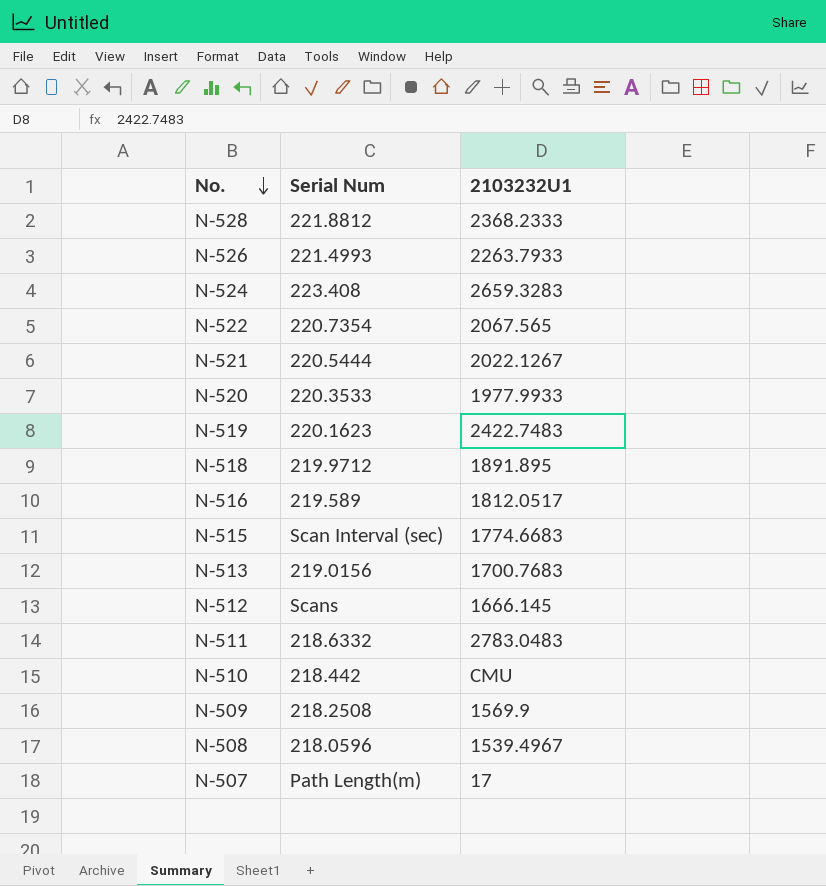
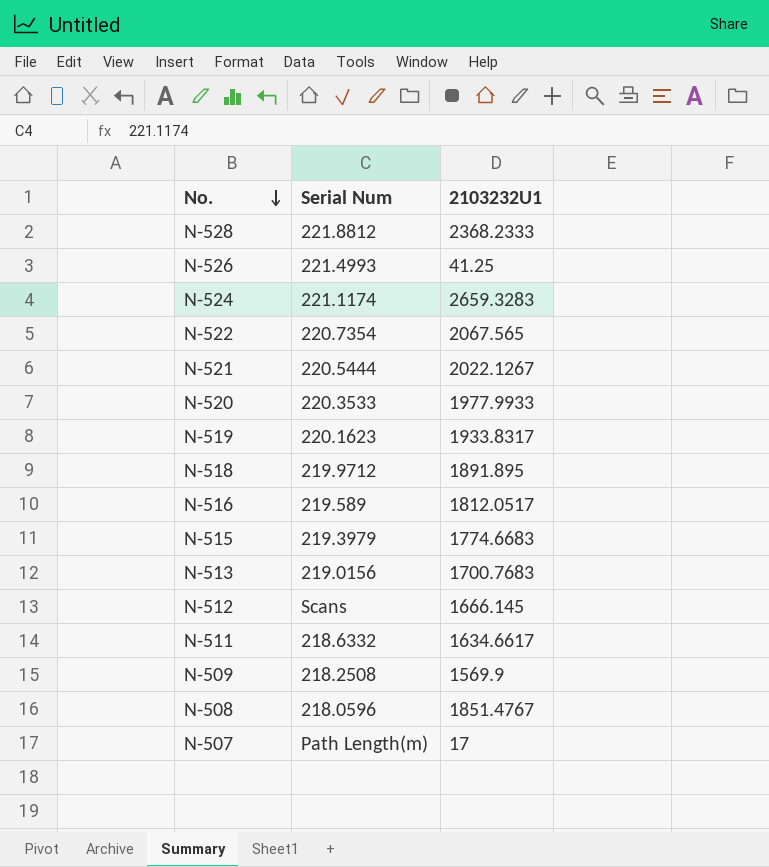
row N-510: 218.442 | CMU -> none
N-526 | 2103232U1: 2263.7933 -> 41.25
N-524 | Serial Num: 223.408 -> 221.1174
N-519 | 2103232U1: 2422.7483 -> 1933.8317
N-515 | Serial Num: Scan Interval (sec) -> 219.3979
N-511 | 2103232U1: 2783.0483 -> 1634.6617
N-508 | 2103232U1: 1539.4967 -> 1851.4767

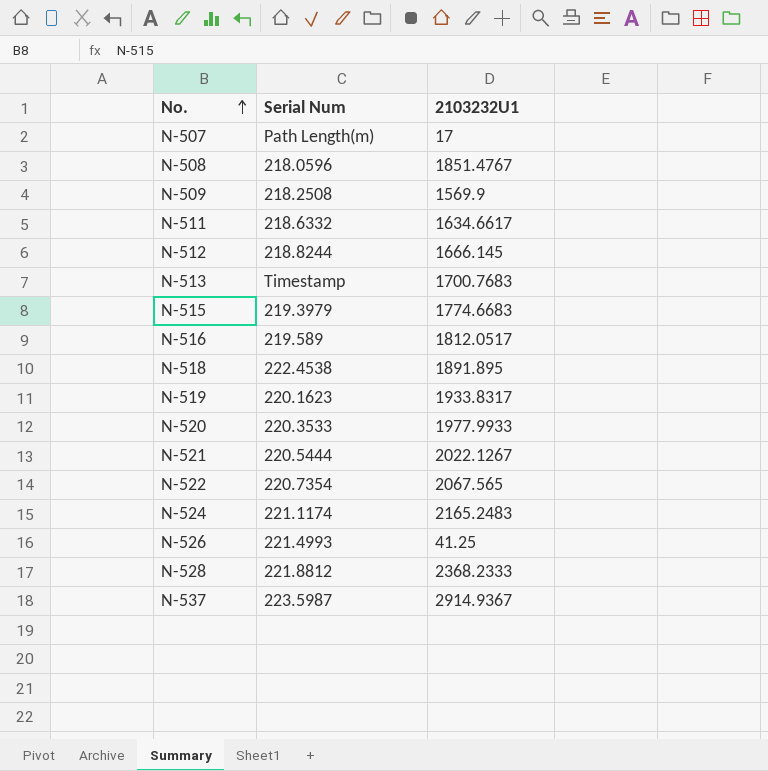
row order: No. descending -> No. ascending
N-512 | Serial Num: Scans -> 218.8244
N-513 | Serial Num: 219.0156 -> Timestamp
N-518 | Serial Num: 219.9712 -> 222.4538
N-524 | 2103232U1: 2659.3283 -> 2165.2483
row N-537: none -> 223.5987 | 2914.9367

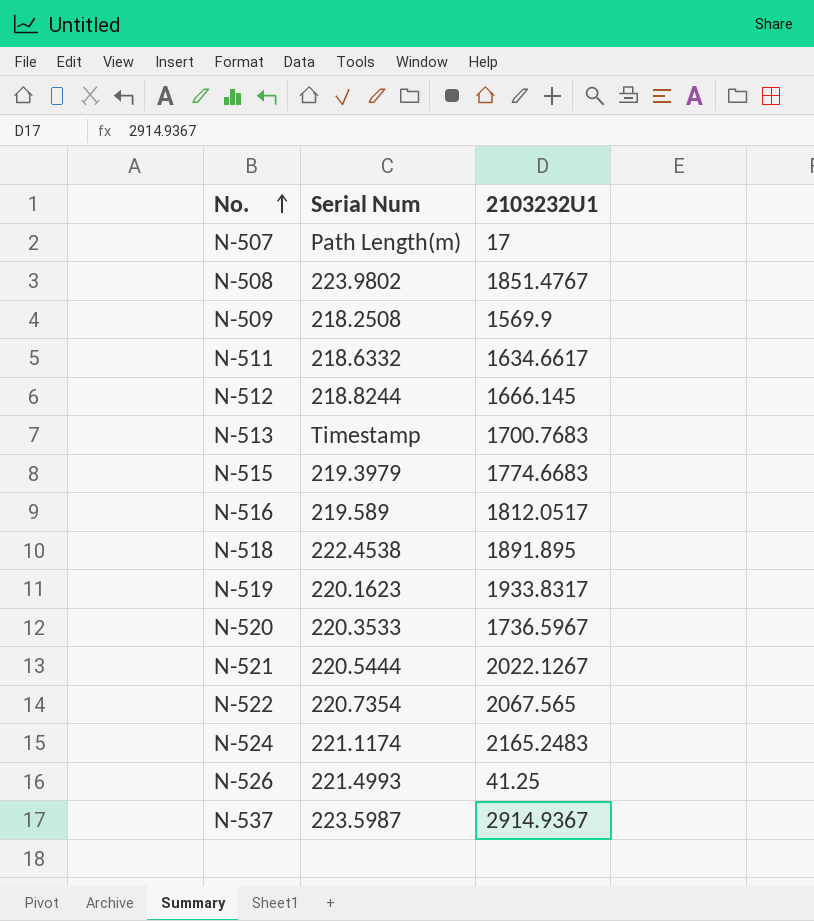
row N-528: 221.8812 | 2368.2333 -> none
N-508 | Serial Num: 218.0596 -> 223.9802
N-520 | 2103232U1: 1977.9933 -> 1736.5967

